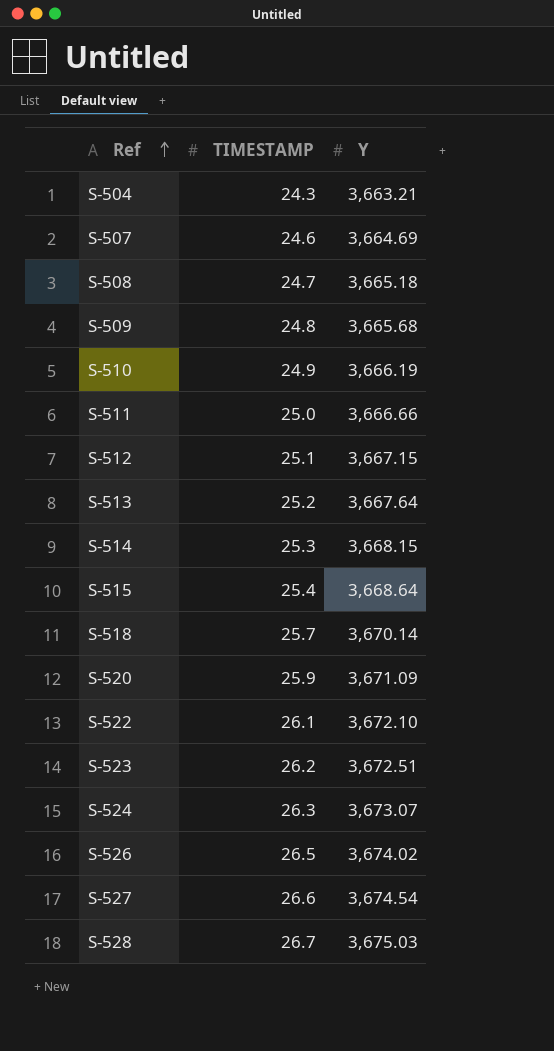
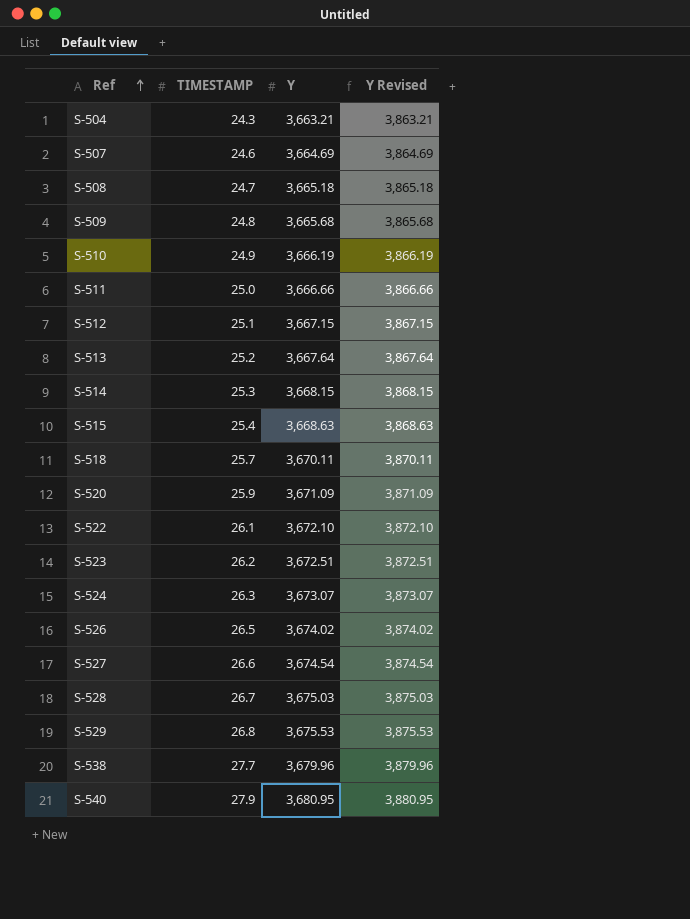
column Y Revised | formula: none -> [Y] + 200
S-515 | Y: 3,668.64 -> 3,668.63
S-518 | Y: 3,670.14 -> 3,670.11
row S-529: none -> 26.8 | 3,675.53 | 3,875.53
row S-538: none -> 27.7 | 3,679.96 | 3,879.96
row S-540: none -> 27.9 | 3,680.95 | 3,880.95

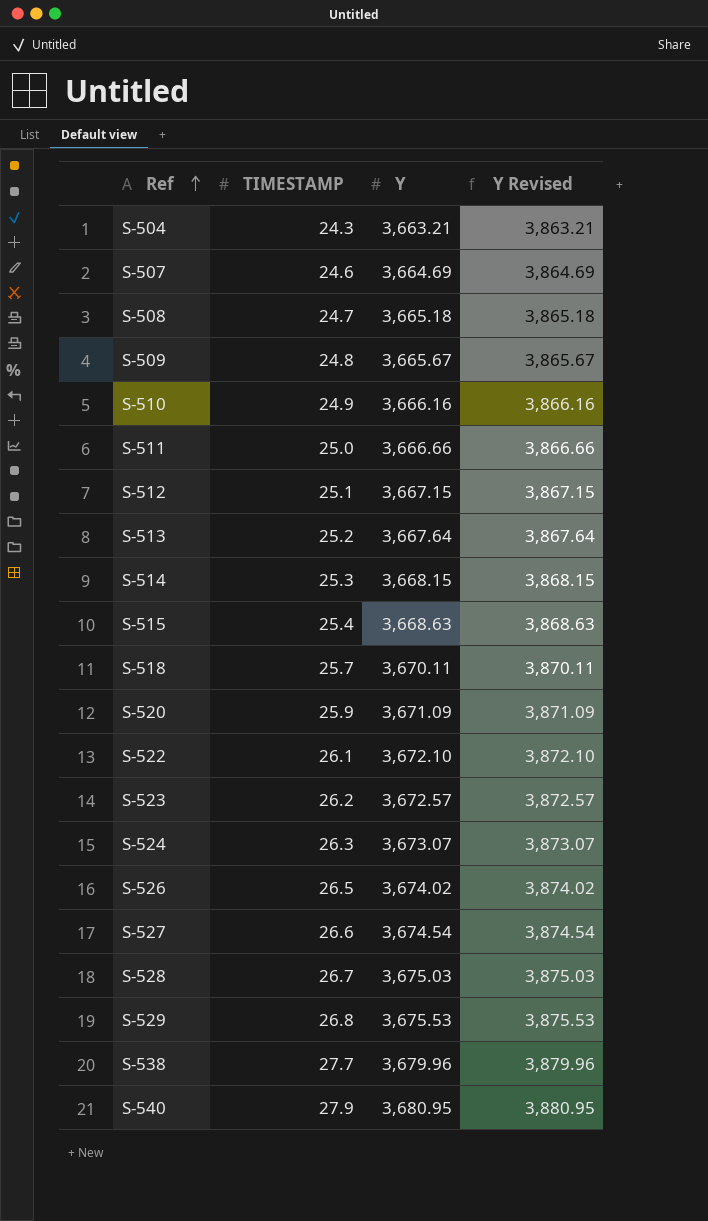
S-509 | Y: 3,665.68 -> 3,665.67
S-509 | Y Revised: 3,865.68 -> 3,865.67
S-510 | Y: 3,666.19 -> 3,666.16
S-510 | Y Revised: 3,866.19 -> 3,866.16
S-523 | Y: 3,672.51 -> 3,672.57
S-523 | Y Revised: 3,872.51 -> 3,872.57

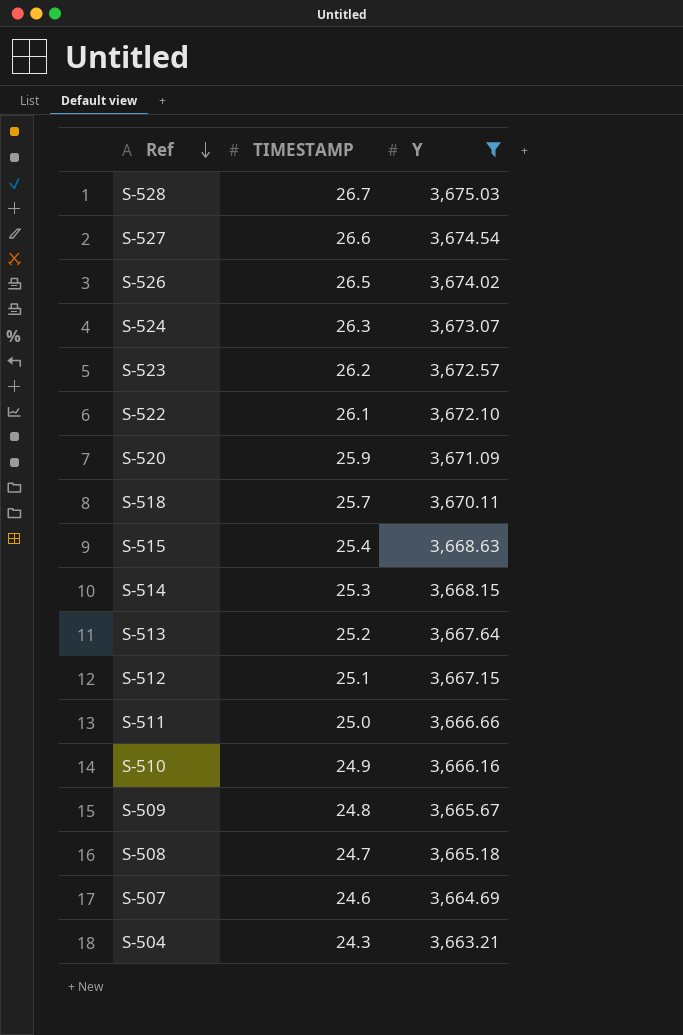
filter: none -> Y <= 3,675.03
row order: Ref ascending -> Ref descending
column Y Revised | formula: [Y] + 200 -> none

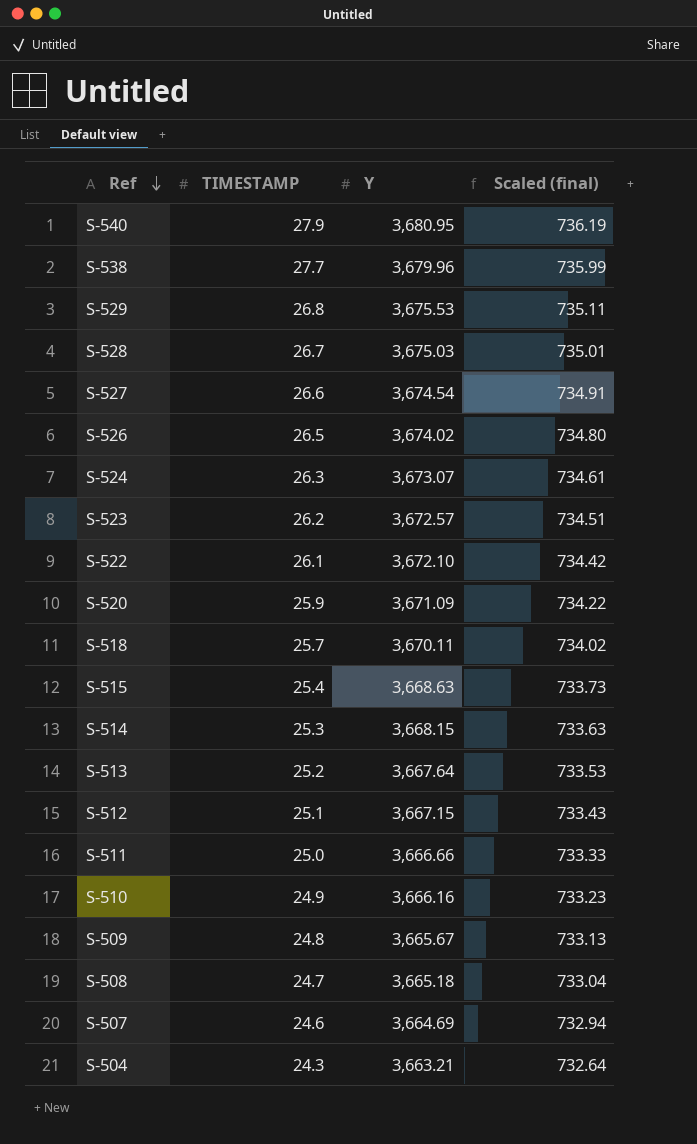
filter: Y <= 3,675.03 -> none
column Scaled (final) | formula: none -> [Y] * 0.2

